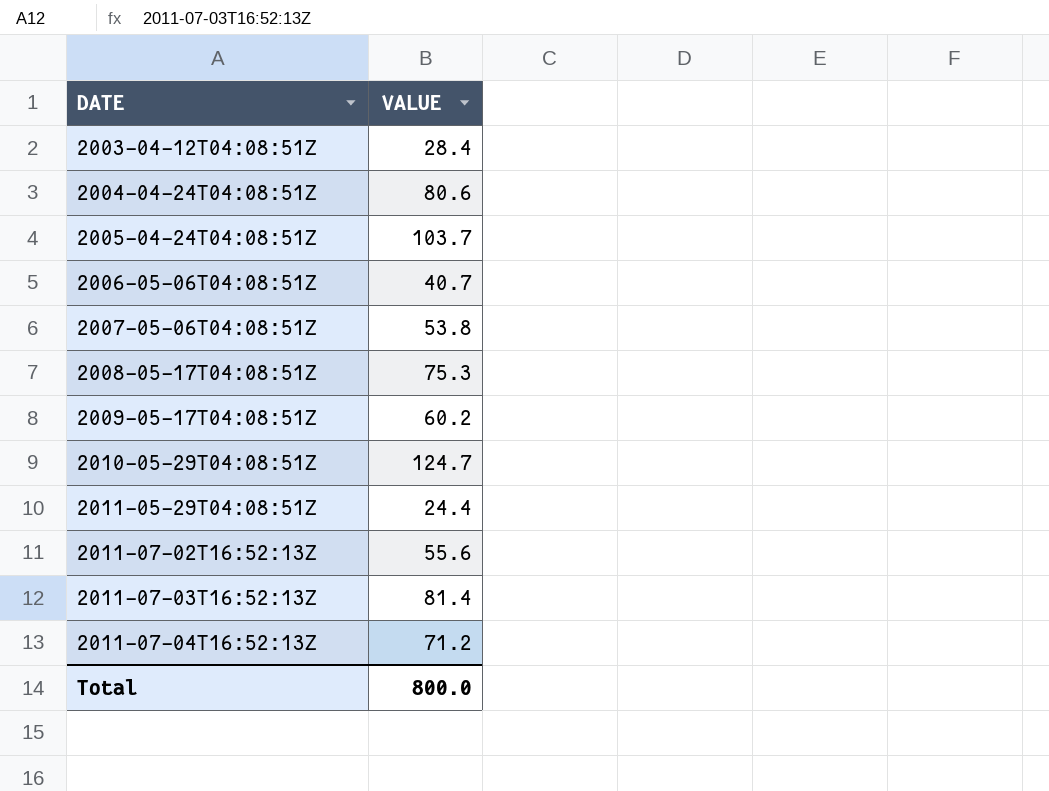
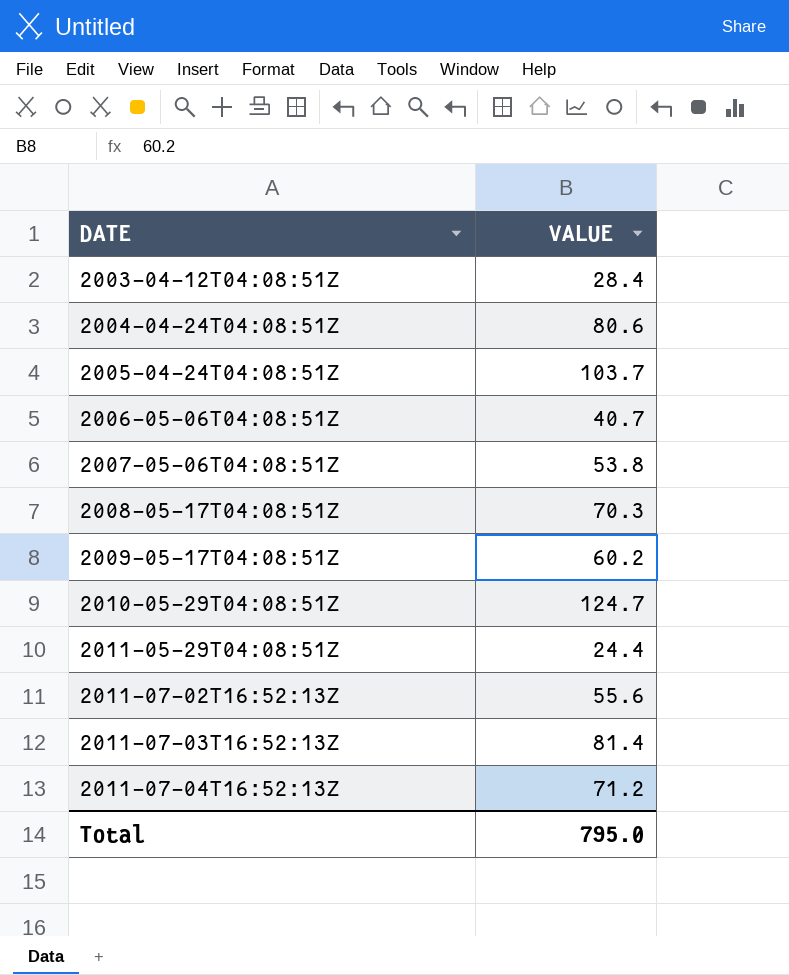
2008-05-17T04:08:51Z | VALUE: 75.3 -> 70.3
Total | VALUE: 800.0 -> 795.0

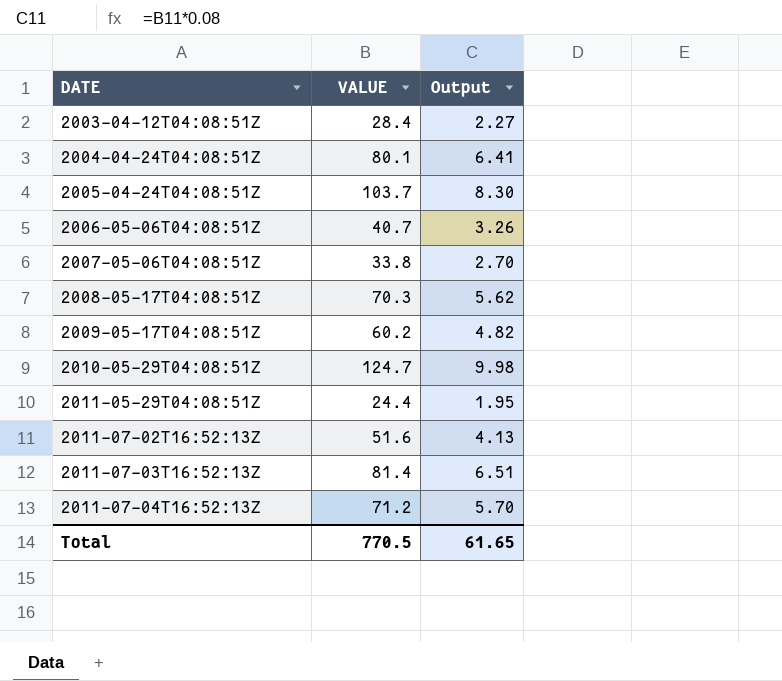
column Output | formula: none -> [VALUE] * 0.08
2004-04-24T04:08:51Z | VALUE: 80.6 -> 80.1
2007-05-06T04:08:51Z | VALUE: 53.8 -> 33.8
2011-07-02T16:52:13Z | VALUE: 55.6 -> 51.6
Total | VALUE: 795.0 -> 770.5

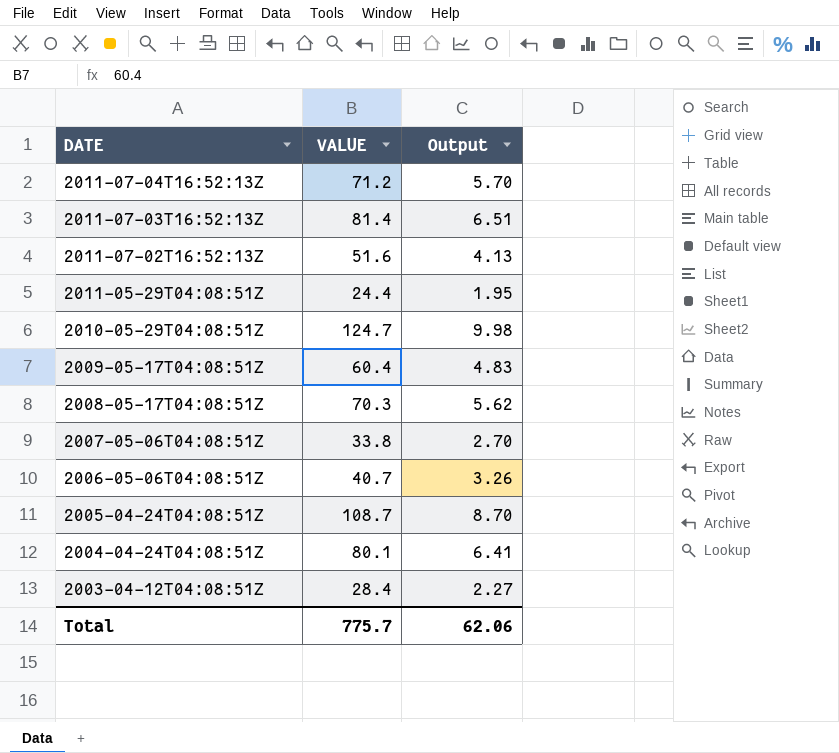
row order: DATE ascending -> DATE descending
2009-05-17T04:08:51Z | VALUE: 60.2 -> 60.4
2009-05-17T04:08:51Z | Output: 4.82 -> 4.83
2005-04-24T04:08:51Z | VALUE: 103.7 -> 108.7
2005-04-24T04:08:51Z | Output: 8.30 -> 8.70
Total | VALUE: 770.5 -> 775.7
Total | Output: 61.65 -> 62.06

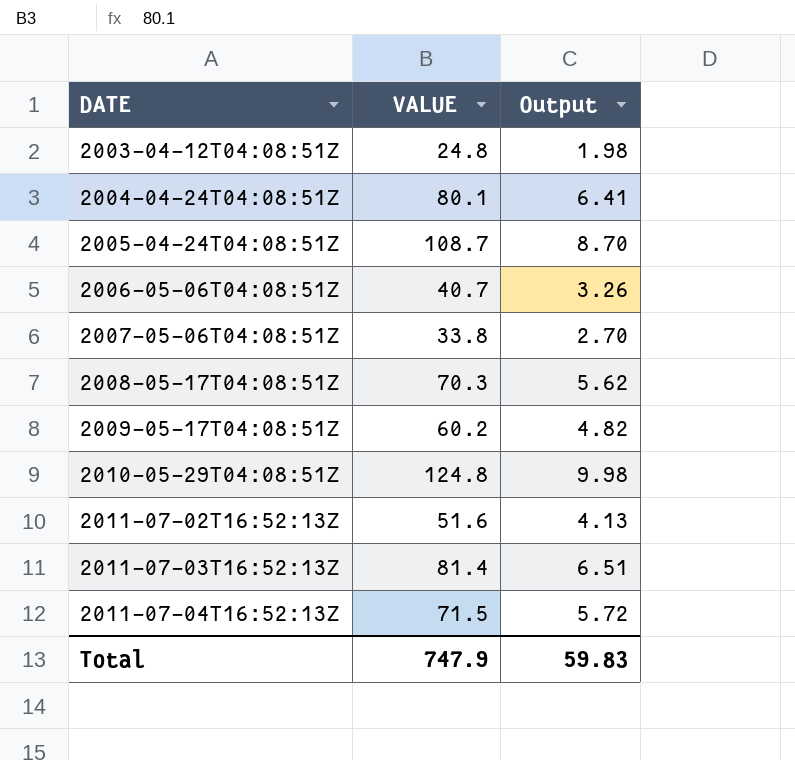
row order: DATE descending -> DATE ascending
row 2011-05-29T04:08:51Z: 24.4 | 1.95 -> none
2003-04-12T04:08:51Z | VALUE: 28.4 -> 24.8
2003-04-12T04:08:51Z | Output: 2.27 -> 1.98
2009-05-17T04:08:51Z | VALUE: 60.4 -> 60.2
2009-05-17T04:08:51Z | Output: 4.83 -> 4.82
2010-05-29T04:08:51Z | VALUE: 124.7 -> 124.8
2011-07-04T16:52:13Z | VALUE: 71.2 -> 71.5
2011-07-04T16:52:13Z | Output: 5.70 -> 5.72
Total | VALUE: 775.7 -> 747.9
Total | Output: 62.06 -> 59.83

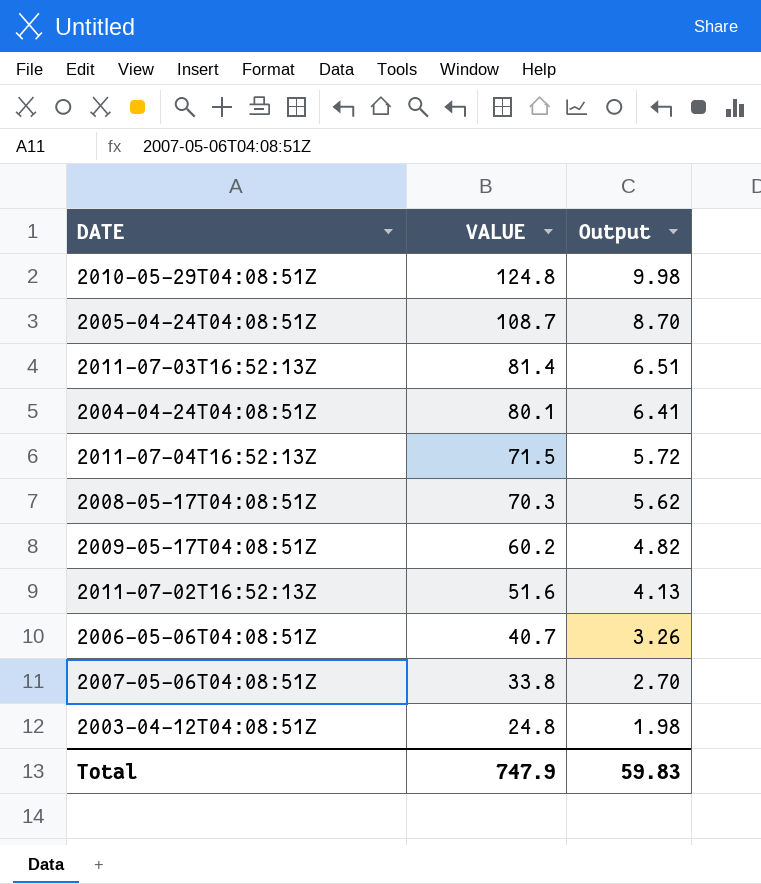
row order: DATE ascending -> VALUE descending

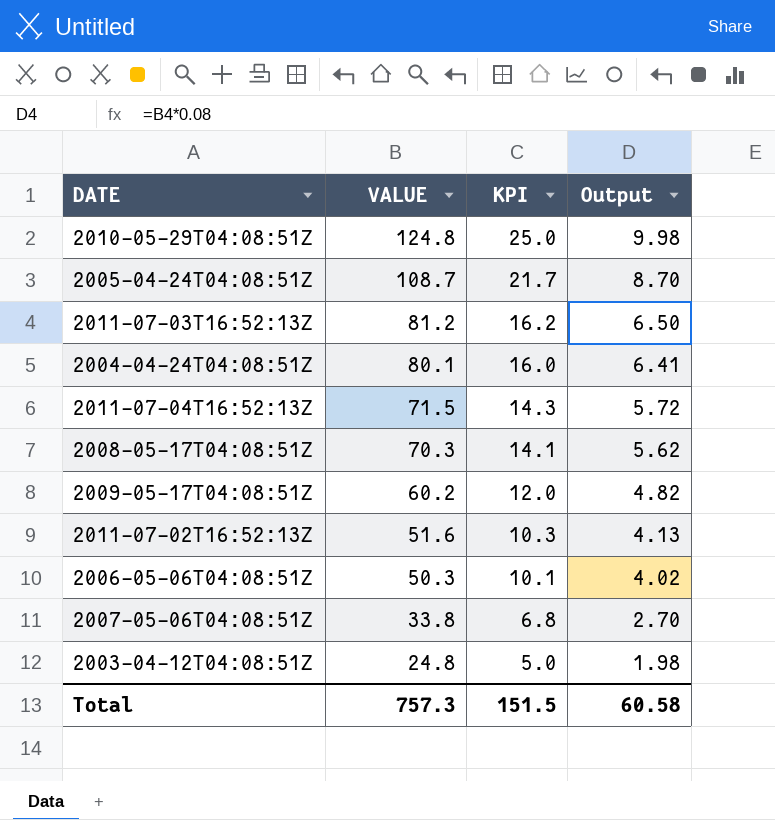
column KPI | formula: none -> [VALUE] * 0.2
2011-07-03T16:52:13Z | VALUE: 81.4 -> 81.2
2011-07-03T16:52:13Z | Output: 6.51 -> 6.50
2006-05-06T04:08:51Z | VALUE: 40.7 -> 50.3
2006-05-06T04:08:51Z | Output: 3.26 -> 4.02
Total | VALUE: 747.9 -> 757.3
Total | Output: 59.83 -> 60.58

